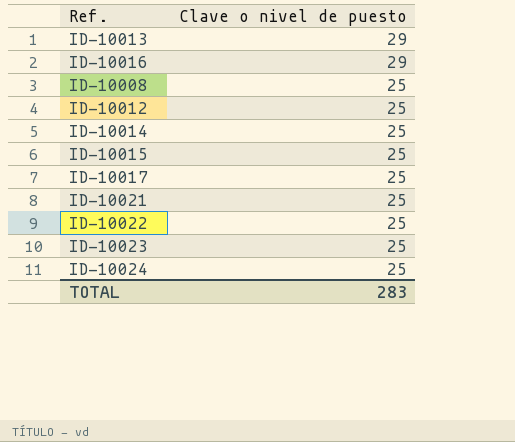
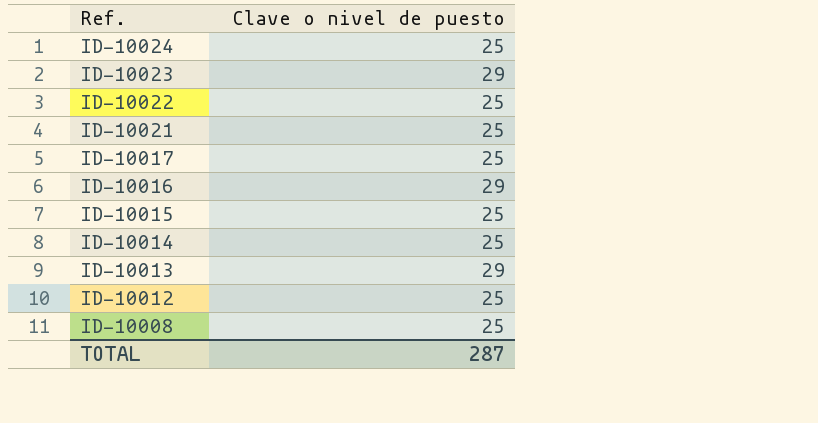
row order: Clave o nivel de puesto descending -> Ref. descending
ID-10023 | Clave o nivel de puesto: 25 -> 29
TOTAL | Clave o nivel de puesto: 283 -> 287

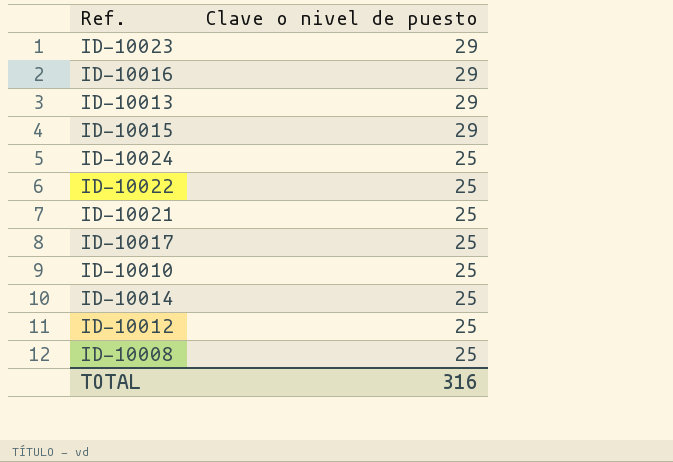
row order: Ref. descending -> Clave o nivel de puesto descending
ID-10015 | Clave o nivel de puesto: 25 -> 29
row ID-10010: none -> 25
TOTAL | Clave o nivel de puesto: 287 -> 316

